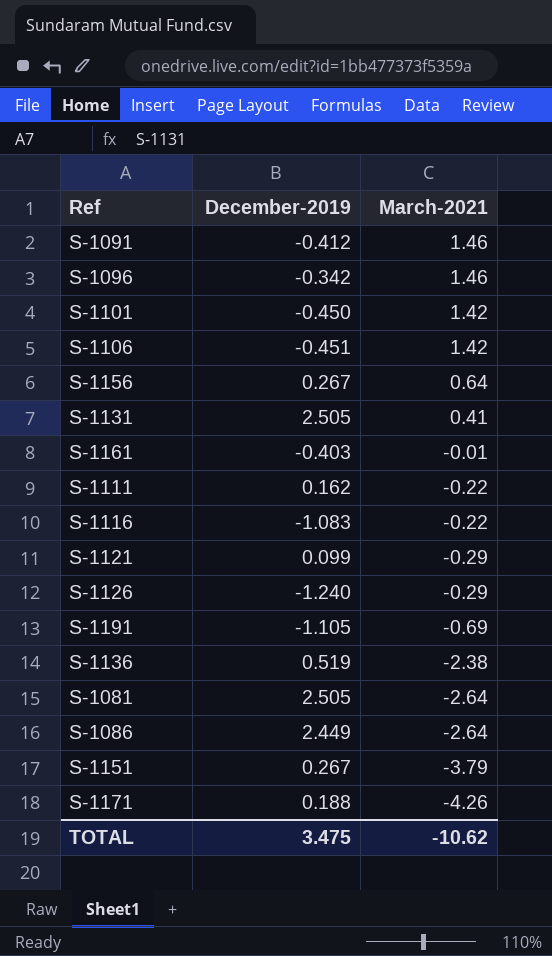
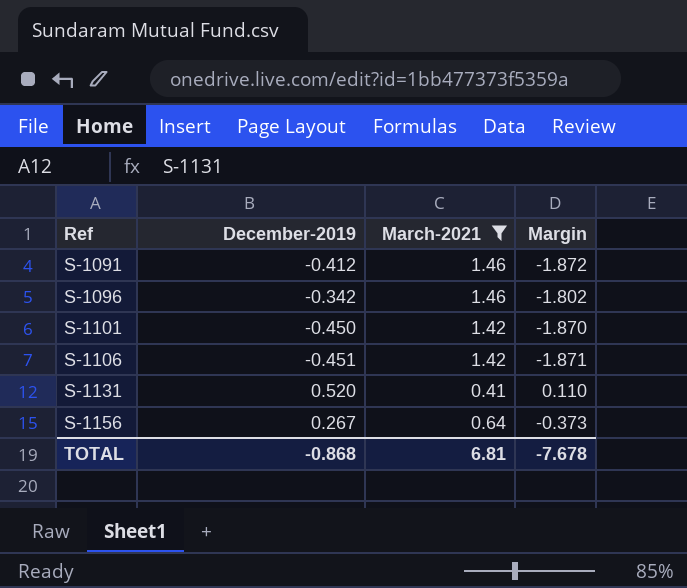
filter: none -> March-2021 >= 0.41
row order: March-2021 descending -> Ref ascending
column Margin | formula: none -> [December-2019] - [March-2021]
S-1131 | December-2019: 2.505 -> 0.520
TOTAL | December-2019: 3.475 -> -0.868
TOTAL | March-2021: -10.62 -> 6.81

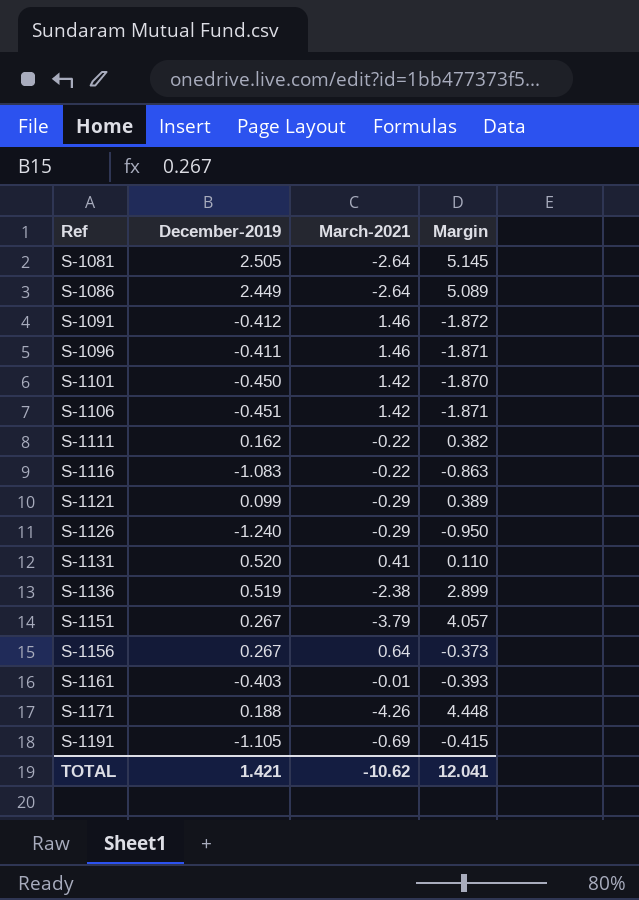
filter: March-2021 >= 0.41 -> none
S-1096 | December-2019: -0.342 -> -0.411
S-1096 | Margin: -1.802 -> -1.871
TOTAL | December-2019: -0.868 -> 1.421
TOTAL | March-2021: 6.81 -> -10.62
TOTAL | Margin: -7.678 -> 12.041

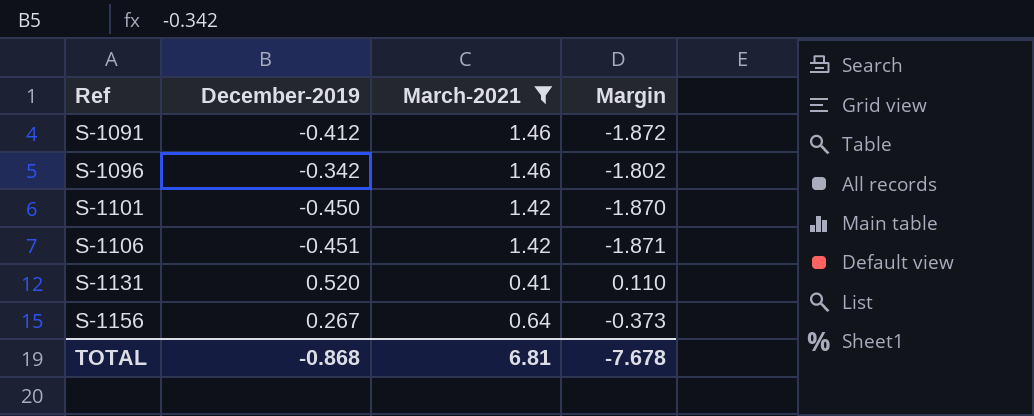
filter: none -> March-2021 >= 0.41
S-1096 | December-2019: -0.411 -> -0.342
S-1096 | Margin: -1.871 -> -1.802
TOTAL | December-2019: 1.421 -> -0.868
TOTAL | March-2021: -10.62 -> 6.81
TOTAL | Margin: 12.041 -> -7.678

